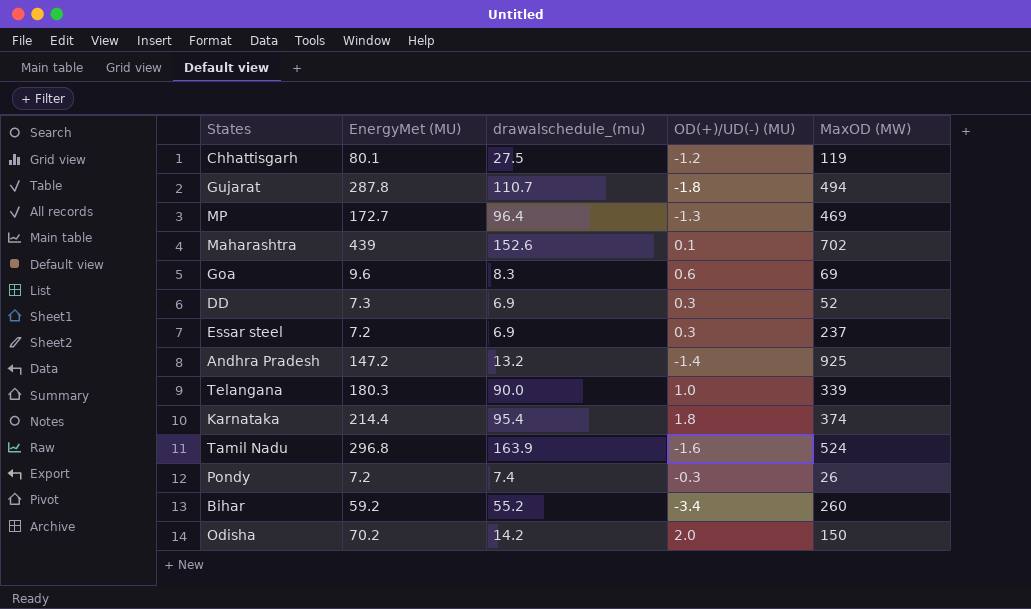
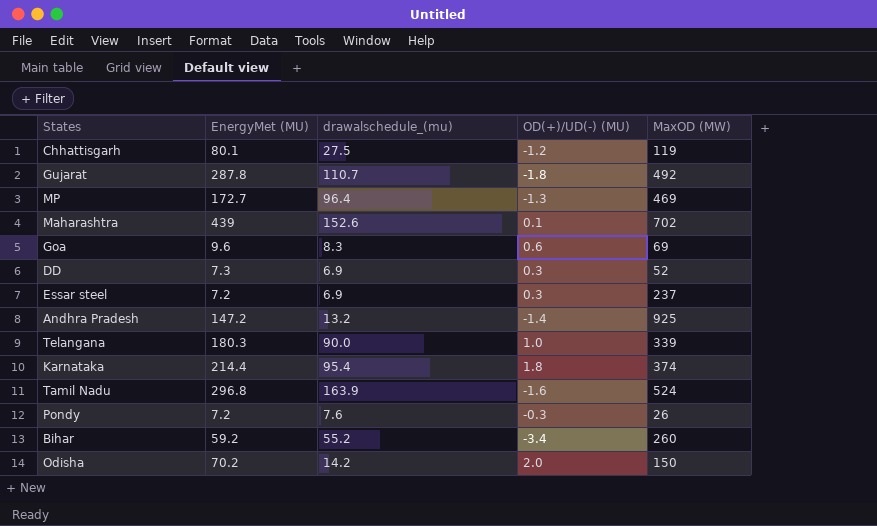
Gujarat | MaxOD (MW): 494 -> 492
Pondy | drawalschedule_(mu): 7.4 -> 7.6

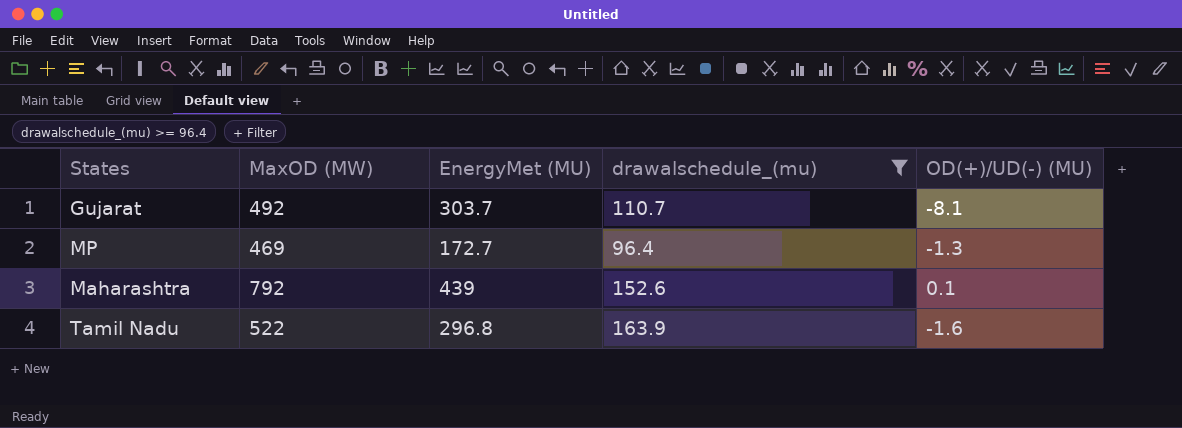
filter: none -> drawalschedule_(mu) >= 96.4
column MaxOD (MW) | position: 5 -> 2
Gujarat | EnergyMet (MU): 287.8 -> 303.7
Gujarat | OD(+)/UD(-) (MU): -1.8 -> -8.1
Maharashtra | MaxOD (MW): 702 -> 792
Tamil Nadu | MaxOD (MW): 524 -> 522

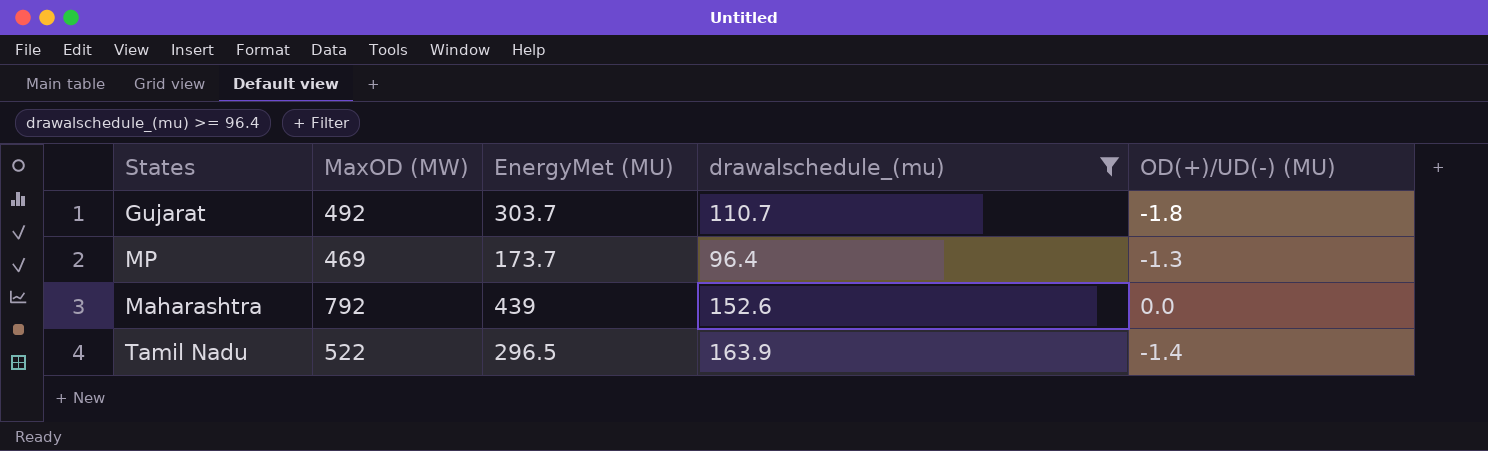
Gujarat | OD(+)/UD(-) (MU): -8.1 -> -1.8
MP | EnergyMet (MU): 172.7 -> 173.7
Maharashtra | OD(+)/UD(-) (MU): 0.1 -> 0.0
Tamil Nadu | EnergyMet (MU): 296.8 -> 296.5
Tamil Nadu | OD(+)/UD(-) (MU): -1.6 -> -1.4

